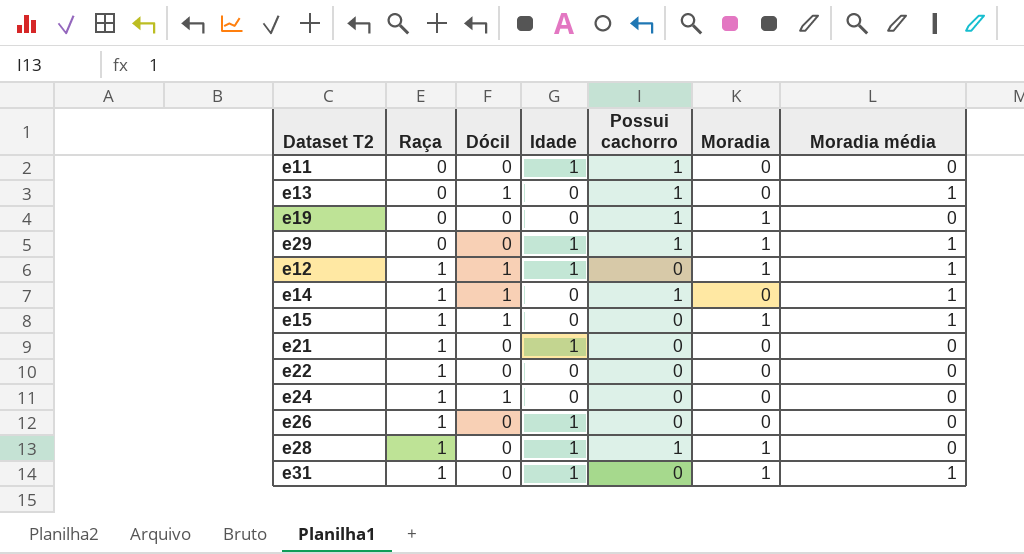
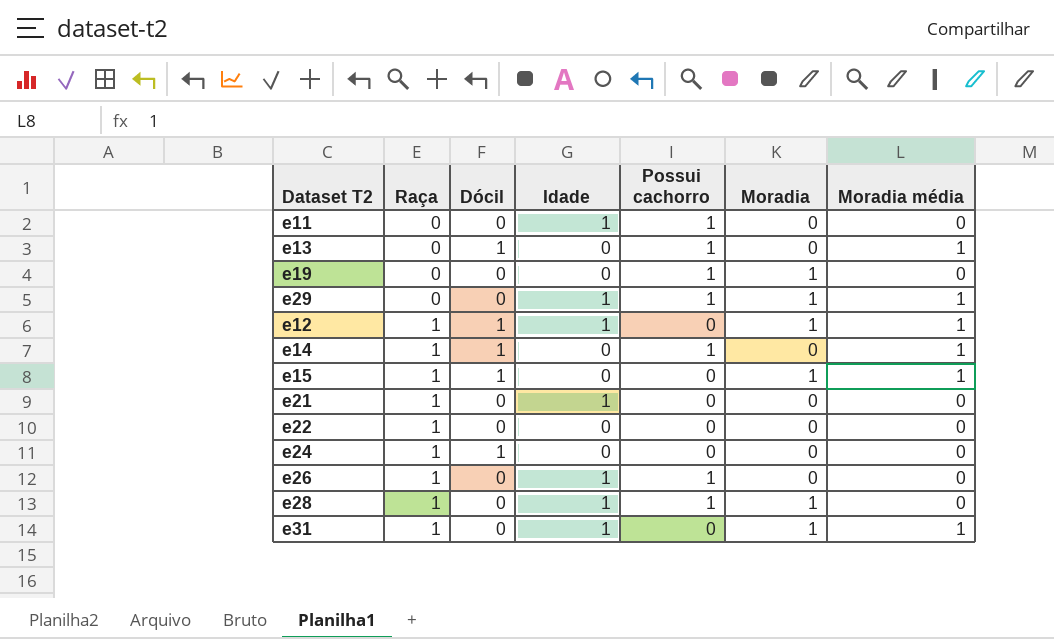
e26 | Possui cachorro: 0 -> 1

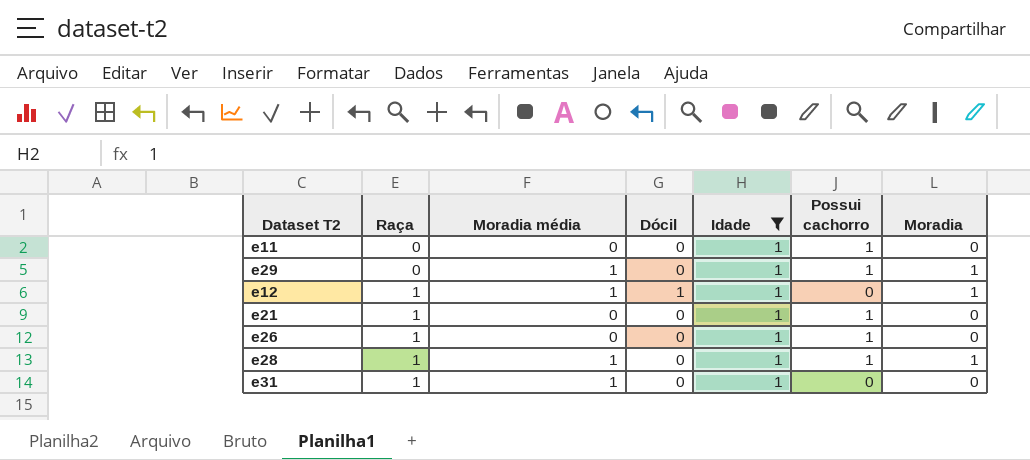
filter: none -> Idade = 1
column Moradia média | position: 7 -> 3
e21 | Possui cachorro: 0 -> 1
e28 | Moradia média: 0 -> 1
e31 | Moradia: 1 -> 0

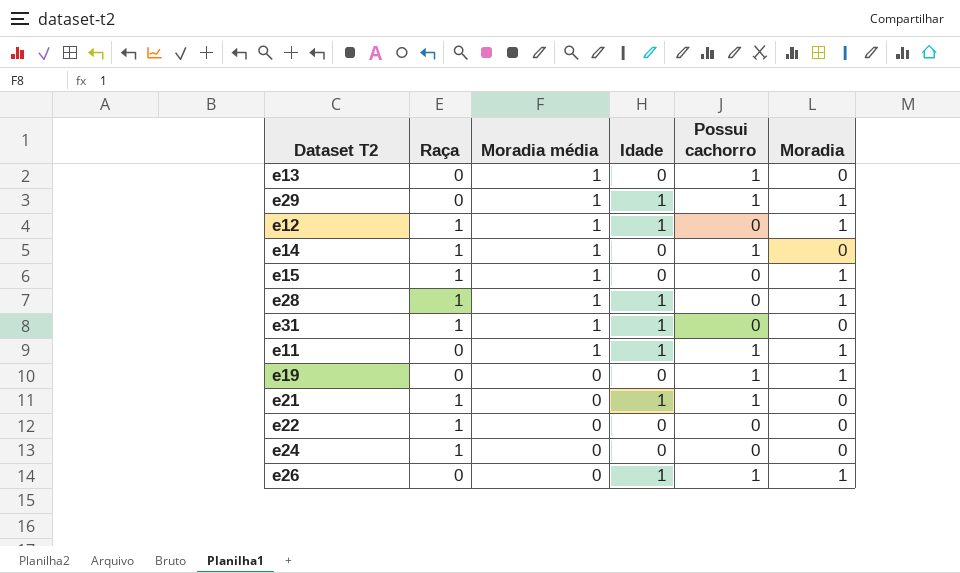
filter: Idade = 1 -> none
row order: Raça ascending -> Moradia média descending
column Dócil | position: 4 -> none
e28 | Possui cachorro: 1 -> 0
e11 | Moradia média: 0 -> 1
e11 | Moradia: 0 -> 1
e26 | Raça: 1 -> 0
e26 | Moradia: 0 -> 1

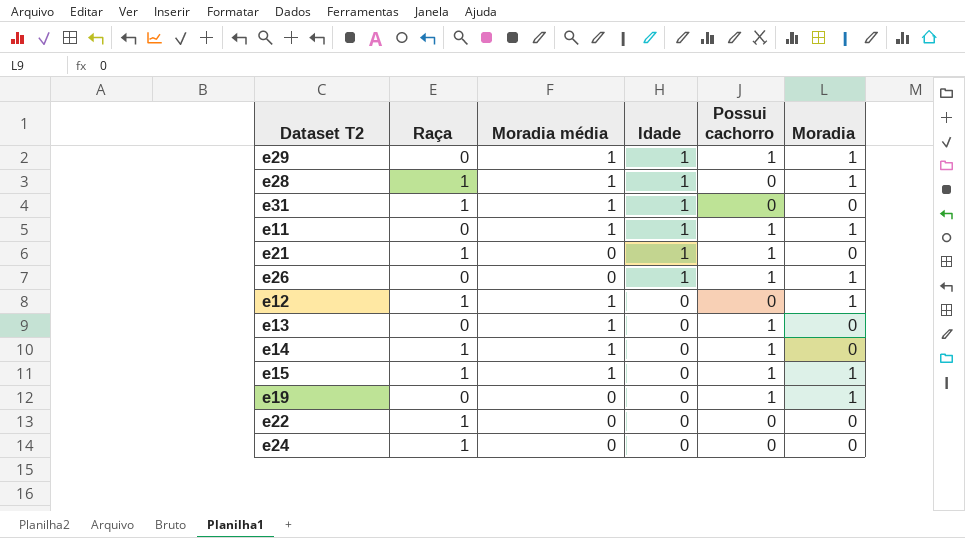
row order: Moradia média descending -> Idade descending
e12 | Idade: 1 -> 0
e15 | Possui cachorro: 0 -> 1

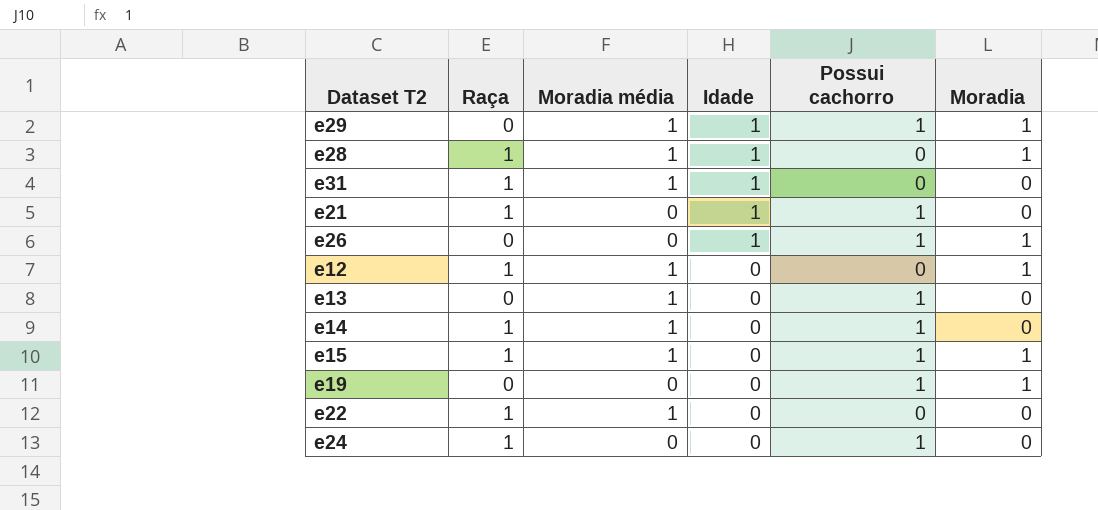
row e11: 0 | 1 | 1 | 1 | 1 -> none
e22 | Moradia média: 0 -> 1
e24 | Possui cachorro: 0 -> 1

